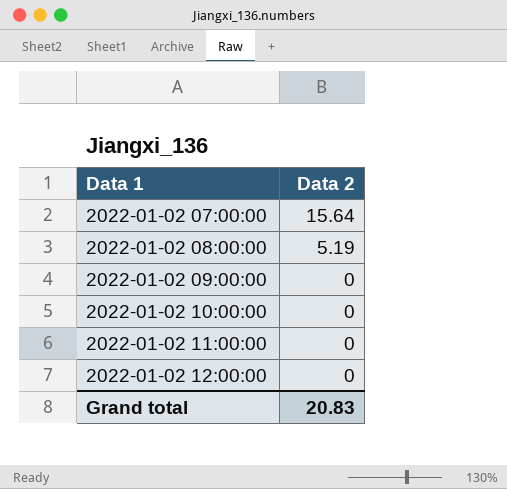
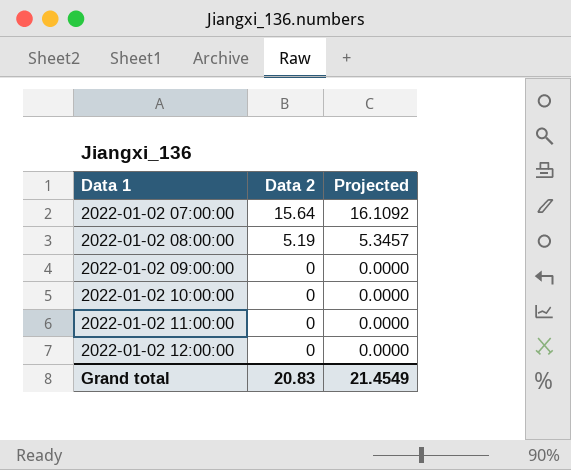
column Projected | formula: none -> [Data 2] * 1.03

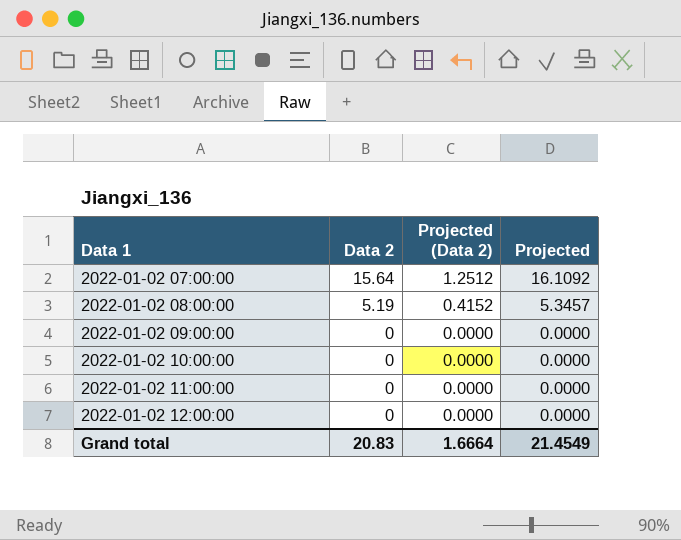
column Projected (Data 2) | formula: none -> [Data 2] * 0.08

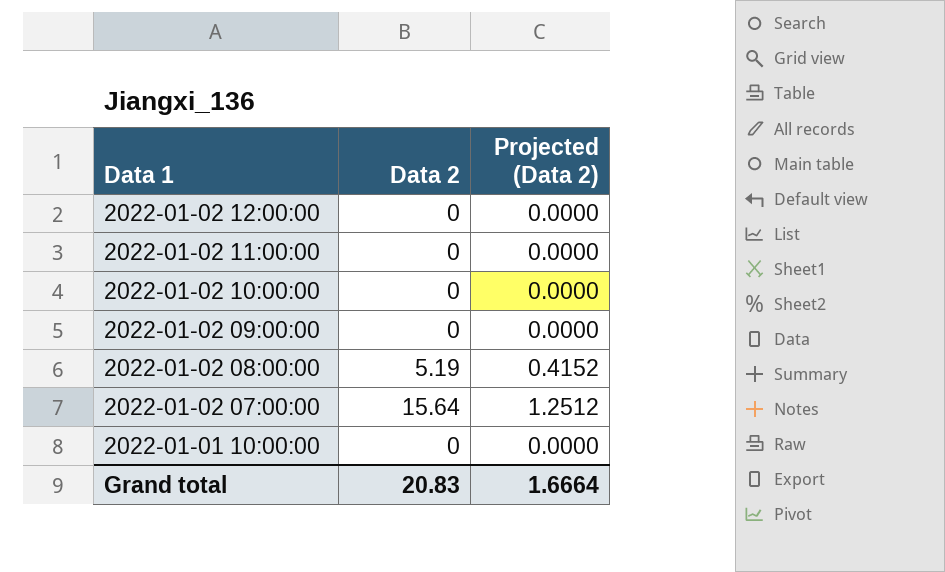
row order: Data 1 ascending -> Data 1 descending
column Projected | formula: [Data 2] * 1.03 -> none
row 2022-01-01 10:00:00: none -> 0 | 0.0000

